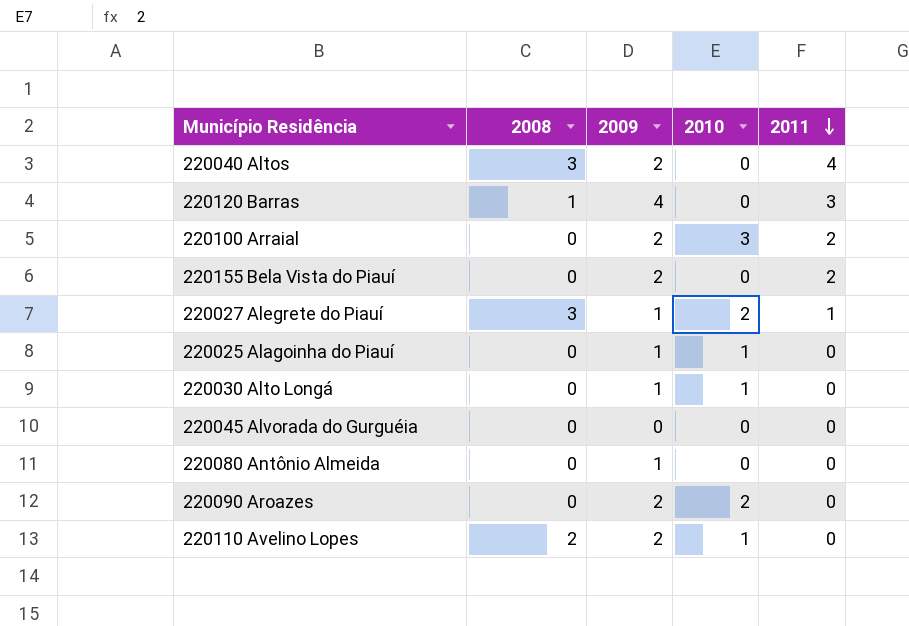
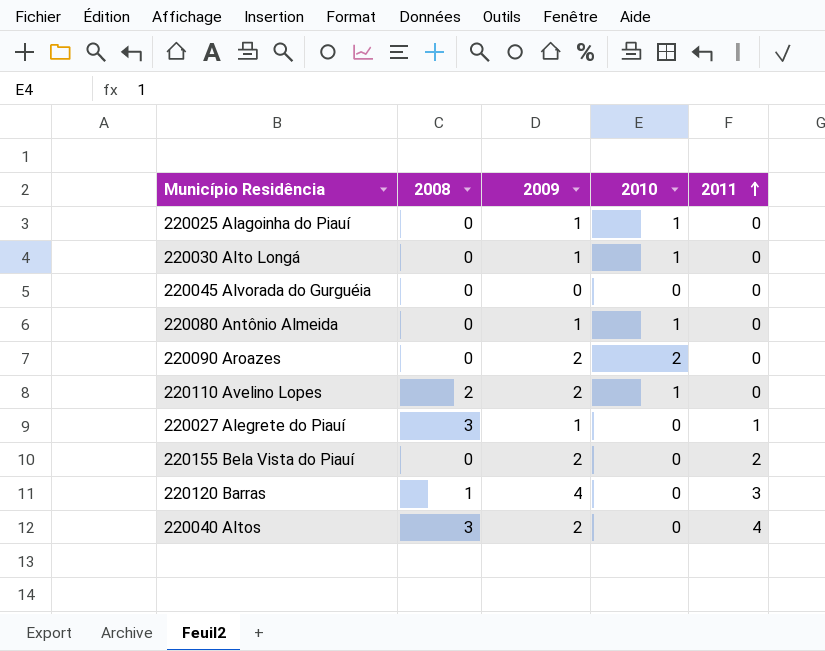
row order: 2011 descending -> 2011 ascending
row 220100 Arraial: 0 | 2 | 3 | 2 -> none
220080 Antônio Almeida | 2010: 0 -> 1
220027 Alegrete do Piauí | 2010: 2 -> 0

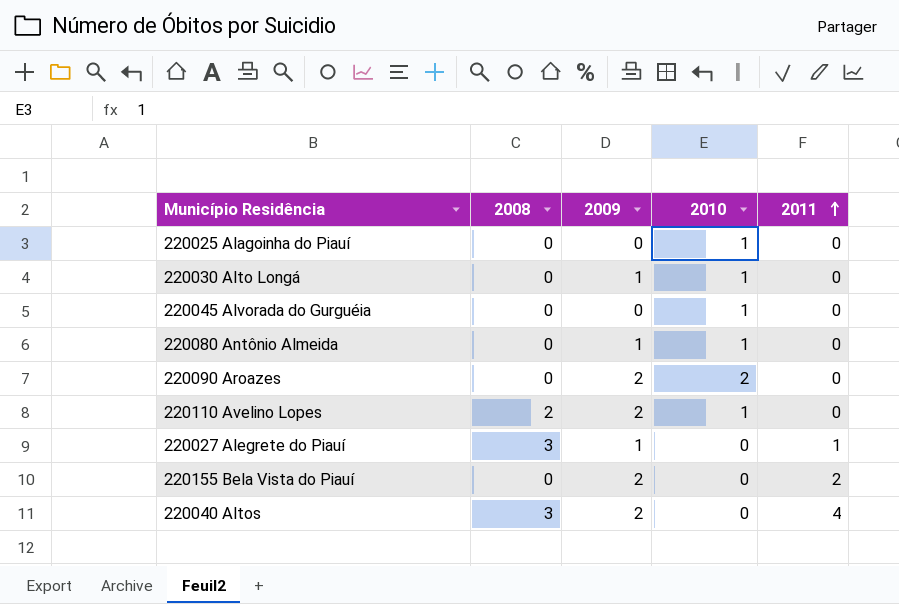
row 220120 Barras: 1 | 4 | 0 | 3 -> none
220025 Alagoinha do Piauí | 2009: 1 -> 0
220045 Alvorada do Gurguéia | 2010: 0 -> 1

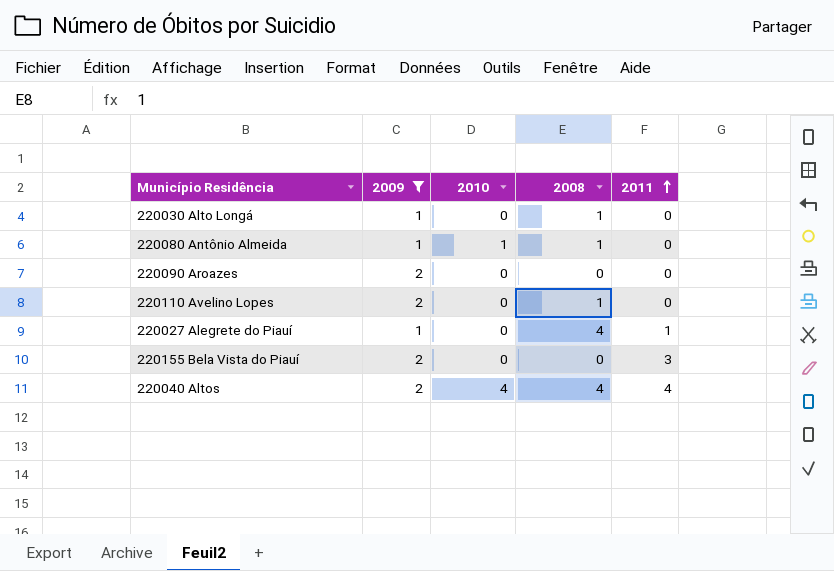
filter: none -> 2009 != 0
column 2008 | position: 2 -> 4
220030 Alto Longá | 2010: 1 -> 0
220030 Alto Longá | 2008: 0 -> 1
220080 Antônio Almeida | 2008: 0 -> 1
220090 Aroazes | 2010: 2 -> 0
220110 Avelino Lopes | 2010: 1 -> 0
220110 Avelino Lopes | 2008: 2 -> 1
220027 Alegrete do Piauí | 2008: 3 -> 4
220155 Bela Vista do Piauí | 2011: 2 -> 3
220040 Altos | 2010: 0 -> 4
220040 Altos | 2008: 3 -> 4

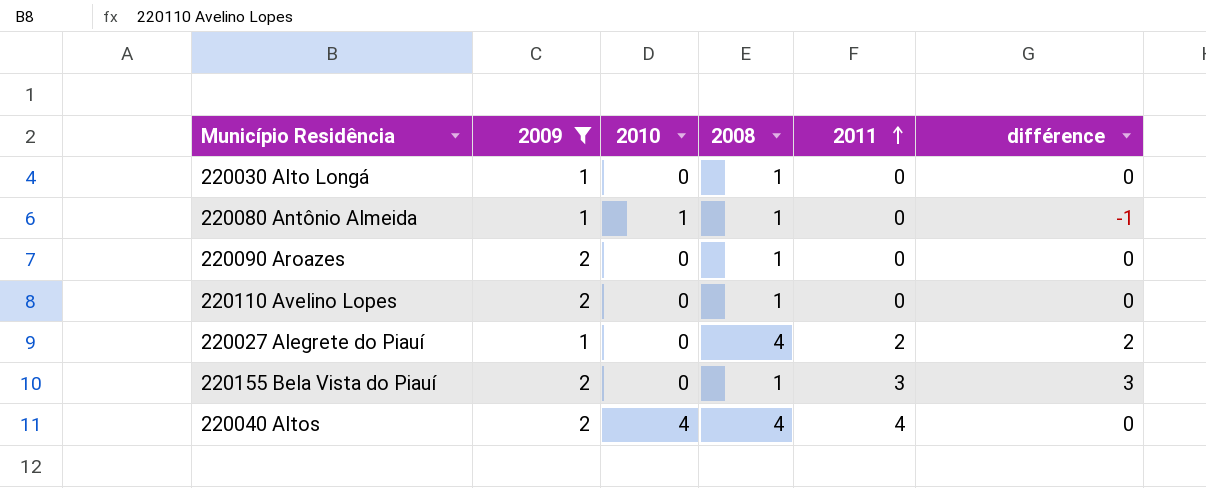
column différence | formula: none -> [2011] - [2010]
220090 Aroazes | 2008: 0 -> 1
220027 Alegrete do Piauí | 2011: 1 -> 2
220155 Bela Vista do Piauí | 2008: 0 -> 1

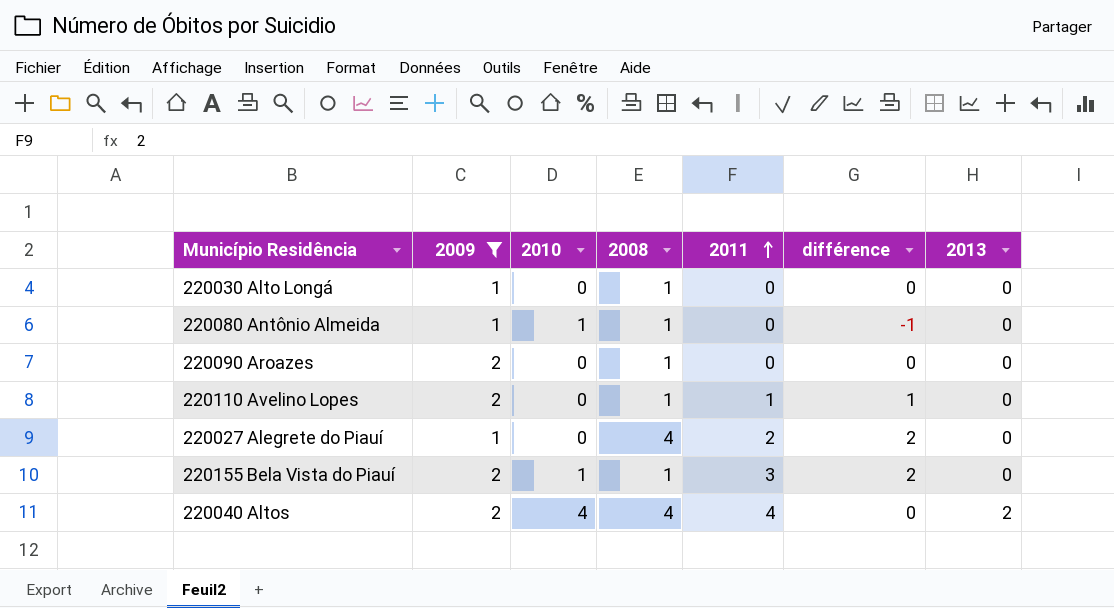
column 2013 | position: none -> 7
220110 Avelino Lopes | 2011: 0 -> 1
220110 Avelino Lopes | différence: 0 -> 1
220155 Bela Vista do Piauí | 2010: 0 -> 1
220155 Bela Vista do Piauí | différence: 3 -> 2

